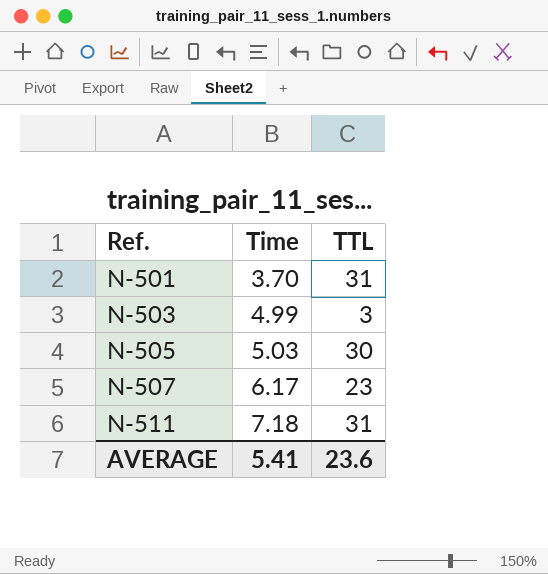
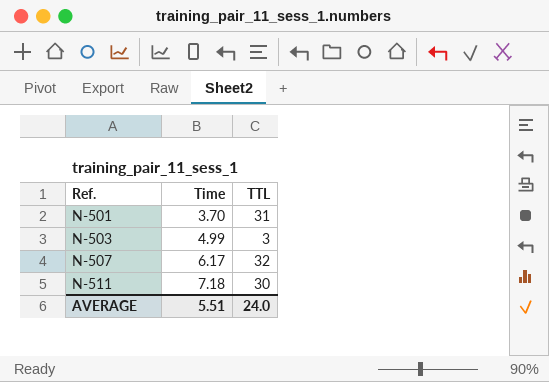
row N-505: 5.03 | 30 -> none
N-507 | TTL: 23 -> 32
N-511 | TTL: 31 -> 30
AVERAGE | Time: 5.41 -> 5.51
AVERAGE | TTL: 23.6 -> 24.0

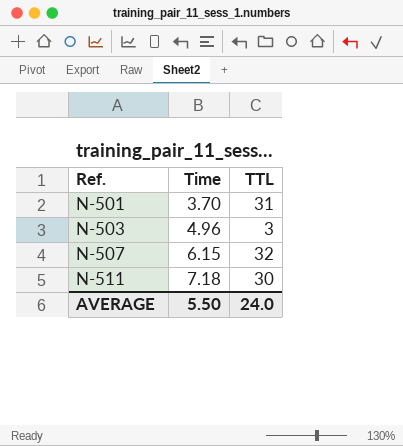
N-503 | Time: 4.99 -> 4.96
N-507 | Time: 6.17 -> 6.15
AVERAGE | Time: 5.51 -> 5.50

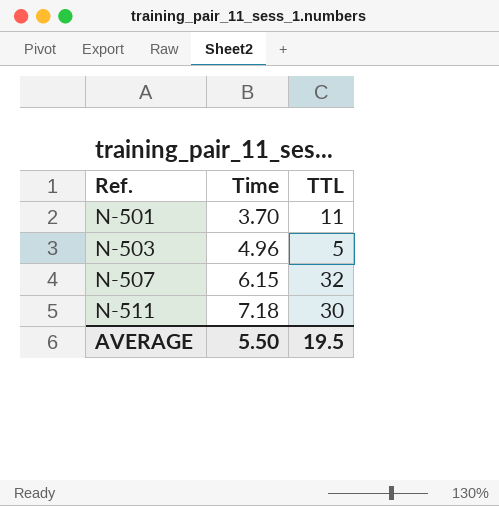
N-501 | TTL: 31 -> 11
N-503 | TTL: 3 -> 5
AVERAGE | TTL: 24.0 -> 19.5

